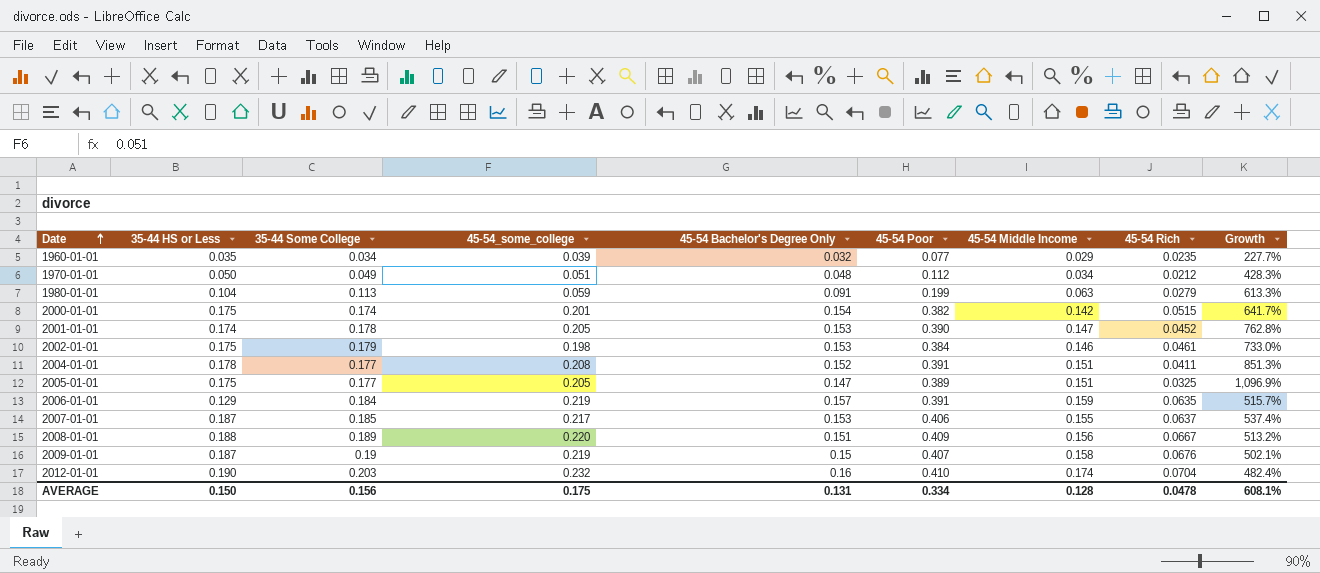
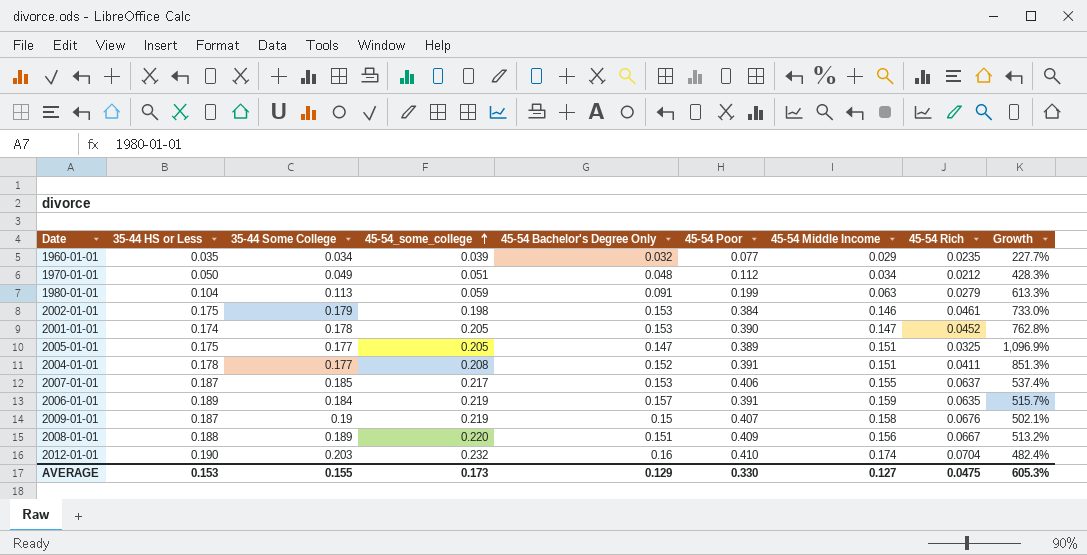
row order: Date ascending -> 45-54_some_college ascending
row 2000-01-01: 0.175 | 0.174 | 0.201 | 0.154 | 0.382 | 0.142 | 0.0515 | 641.7% -> none
2006-01-01 | 35-44 HS or Less: 0.129 -> 0.189
AVERAGE | 35-44 HS or Less: 0.150 -> 0.153
AVERAGE | 35-44 Some College: 0.156 -> 0.155
AVERAGE | 45-54_some_college: 0.175 -> 0.173
AVERAGE | 45-54 Bachelor's Degree Only: 0.131 -> 0.129
AVERAGE | 45-54 Poor: 0.334 -> 0.330
AVERAGE | 45-54 Middle Income: 0.128 -> 0.127
AVERAGE | 45-54 Rich: 0.0478 -> 0.0475
AVERAGE | Growth: 608.1% -> 605.3%

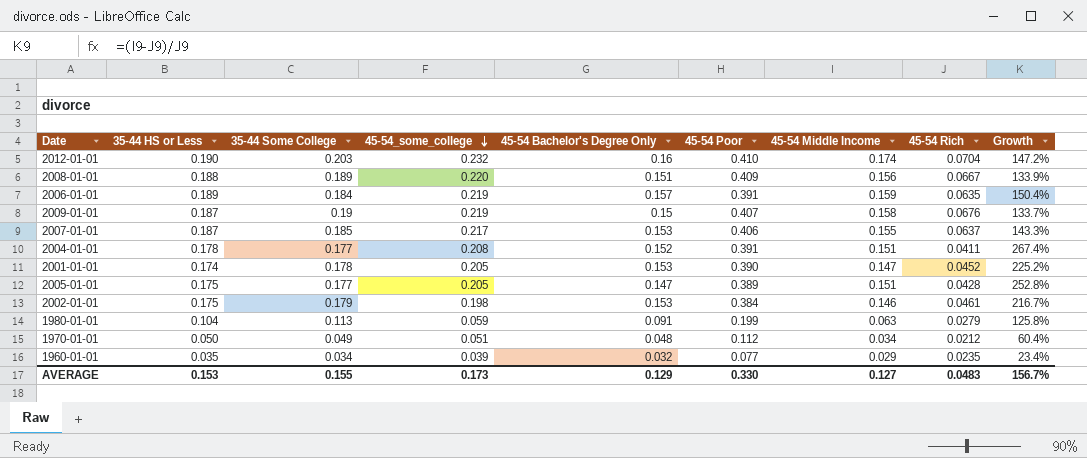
row order: 45-54_some_college ascending -> 45-54_some_college descending
column Growth | formula: ([45-54 Poor] - [45-54 Rich]) / [45-54 Rich] -> ([45-54 Middle Income] - [45-54 Rich]) / [45-54 Rich]
2005-01-01 | 45-54 Rich: 0.0325 -> 0.0428
AVERAGE | 45-54 Rich: 0.0475 -> 0.0483
AVERAGE | Growth: 605.3% -> 156.7%

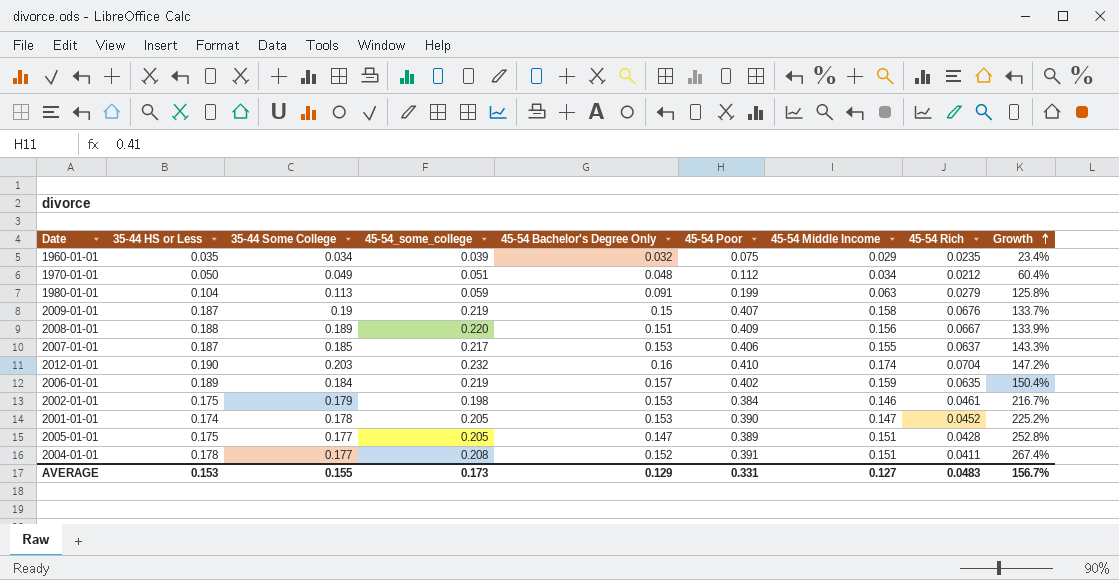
row order: 45-54_some_college descending -> Growth ascending
1960-01-01 | 45-54 Poor: 0.077 -> 0.075
2006-01-01 | 45-54 Poor: 0.391 -> 0.402
AVERAGE | 45-54 Poor: 0.330 -> 0.331

